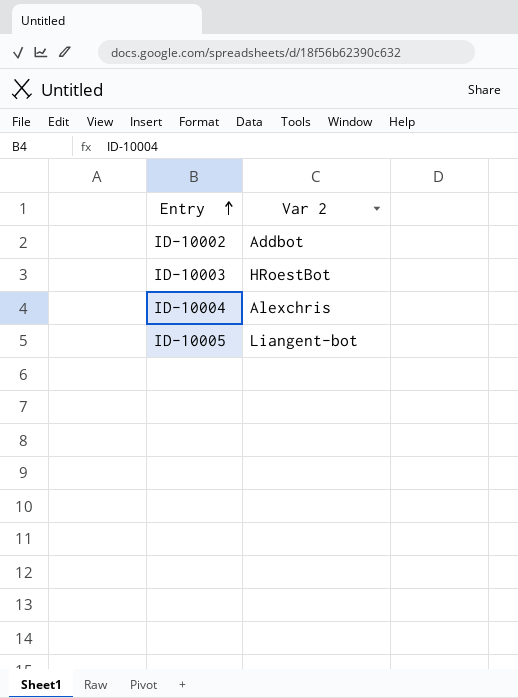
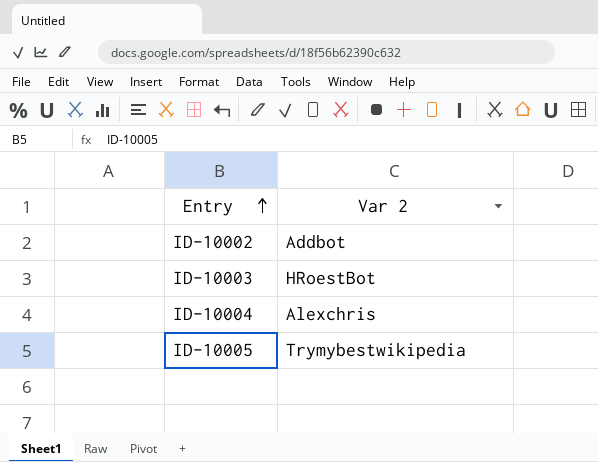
ID-10005 | Var 2: Liangent-bot -> Trymybestwikipedia

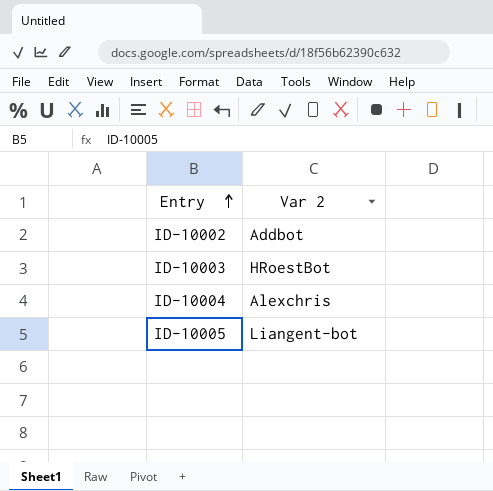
ID-10005 | Var 2: Trymybestwikipedia -> Liangent-bot

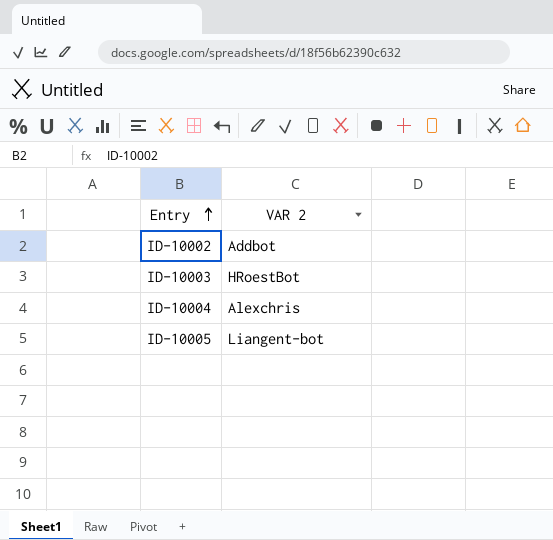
column name: Var 2 -> VAR 2

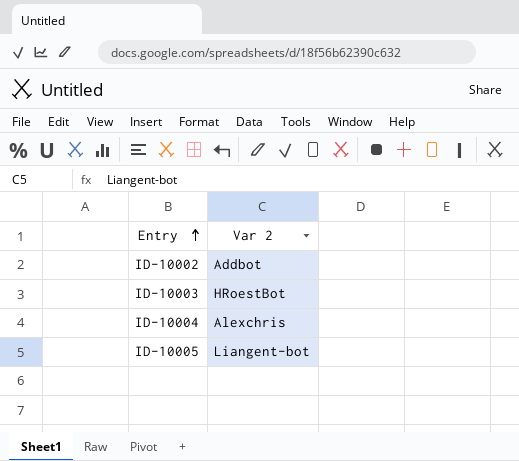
column name: VAR 2 -> Var 2

